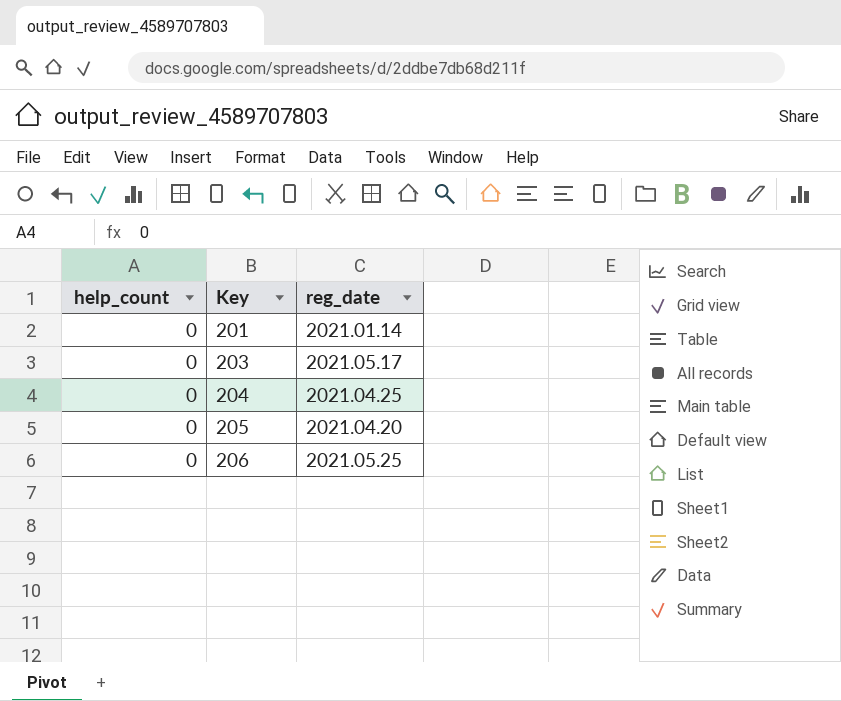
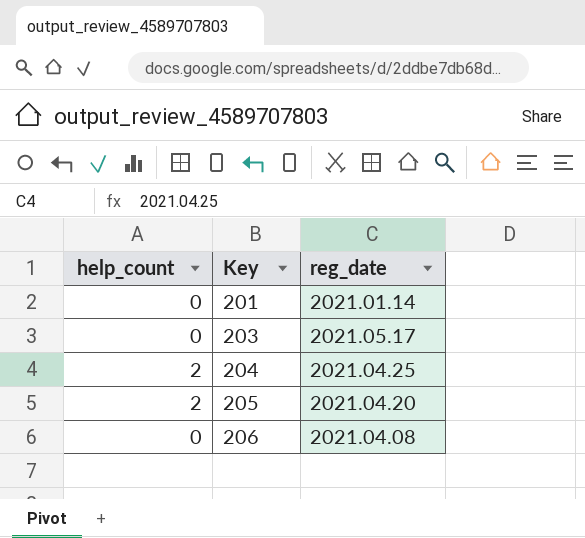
204 | help_count: 0 -> 2
205 | help_count: 0 -> 2
206 | reg_date: 2021.05.25 -> 2021.04.08

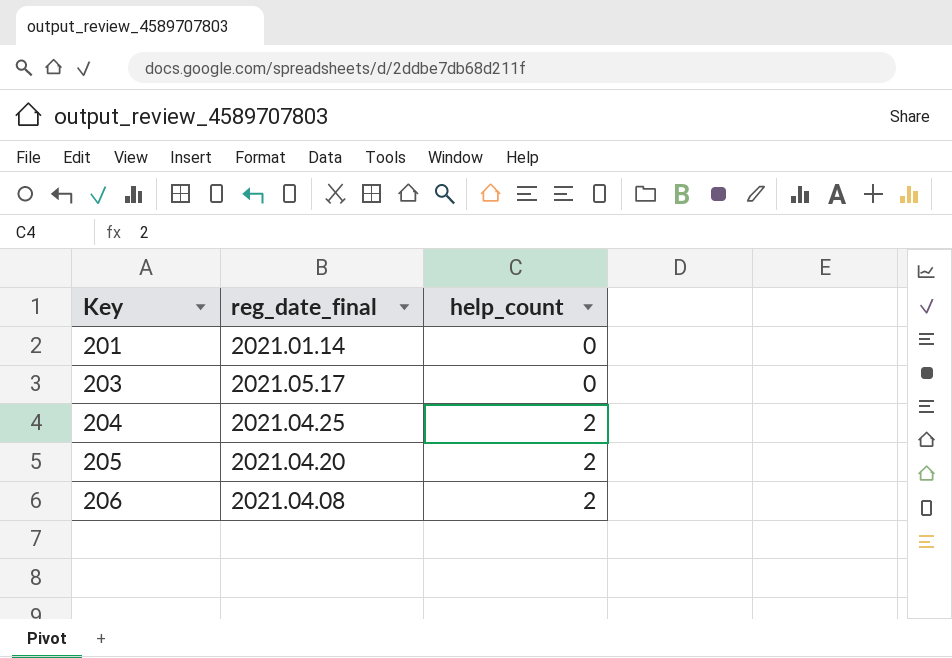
column name: reg_date -> reg_date_final
column help_count | position: 1 -> 3
206 | help_count: 0 -> 2

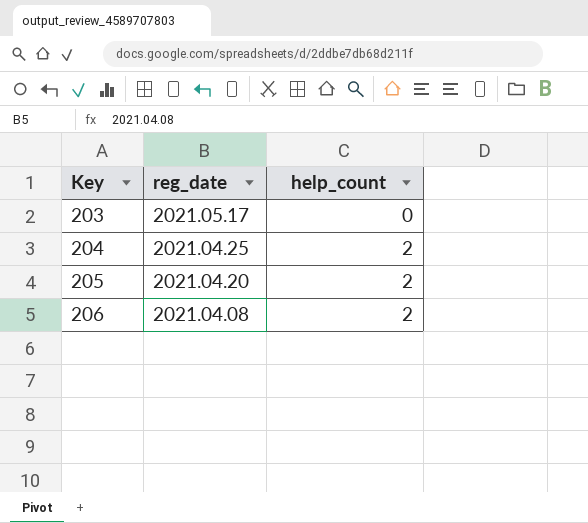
column name: reg_date_final -> reg_date
row 201: 2021.01.14 | 0 -> none

